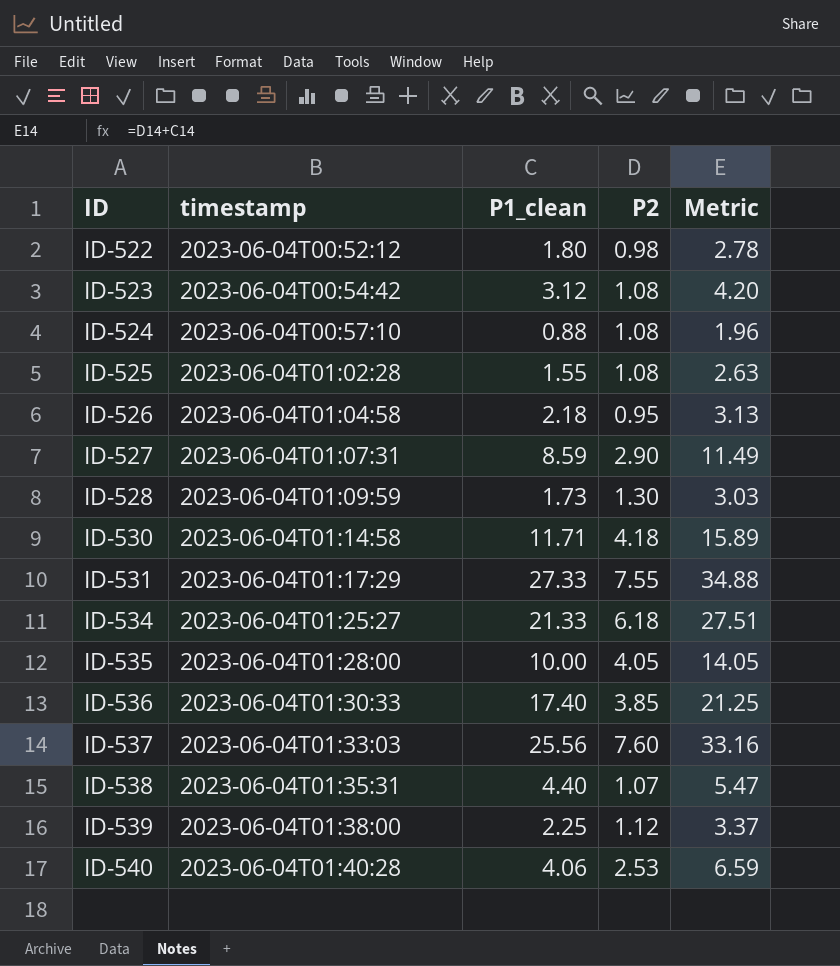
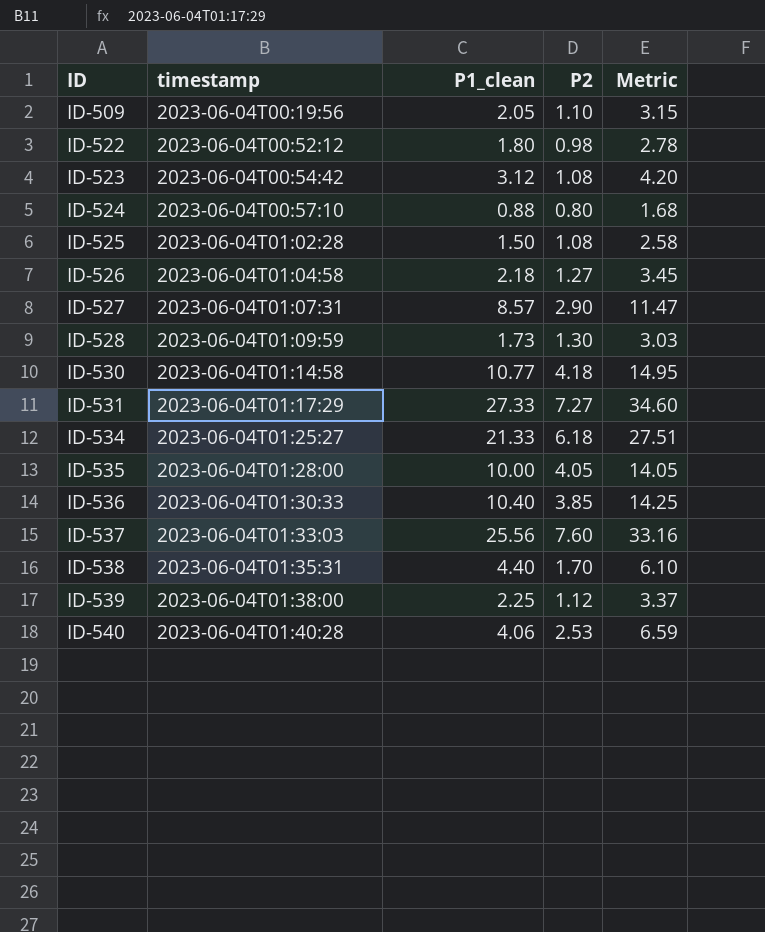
row ID-509: none -> 2023-06-04T00:19:56 | 2.05 | 1.10 | 3.15
ID-524 | P2: 1.08 -> 0.80
ID-524 | Metric: 1.96 -> 1.68
ID-525 | P1_clean: 1.55 -> 1.50
ID-525 | Metric: 2.63 -> 2.58
ID-526 | P2: 0.95 -> 1.27
ID-526 | Metric: 3.13 -> 3.45
ID-527 | P1_clean: 8.59 -> 8.57
ID-527 | Metric: 11.49 -> 11.47
ID-530 | P1_clean: 11.71 -> 10.77
ID-530 | Metric: 15.89 -> 14.95
ID-531 | P2: 7.55 -> 7.27
ID-531 | Metric: 34.88 -> 34.60
ID-536 | P1_clean: 17.40 -> 10.40
ID-536 | Metric: 21.25 -> 14.25
ID-538 | P2: 1.07 -> 1.70
ID-538 | Metric: 5.47 -> 6.10

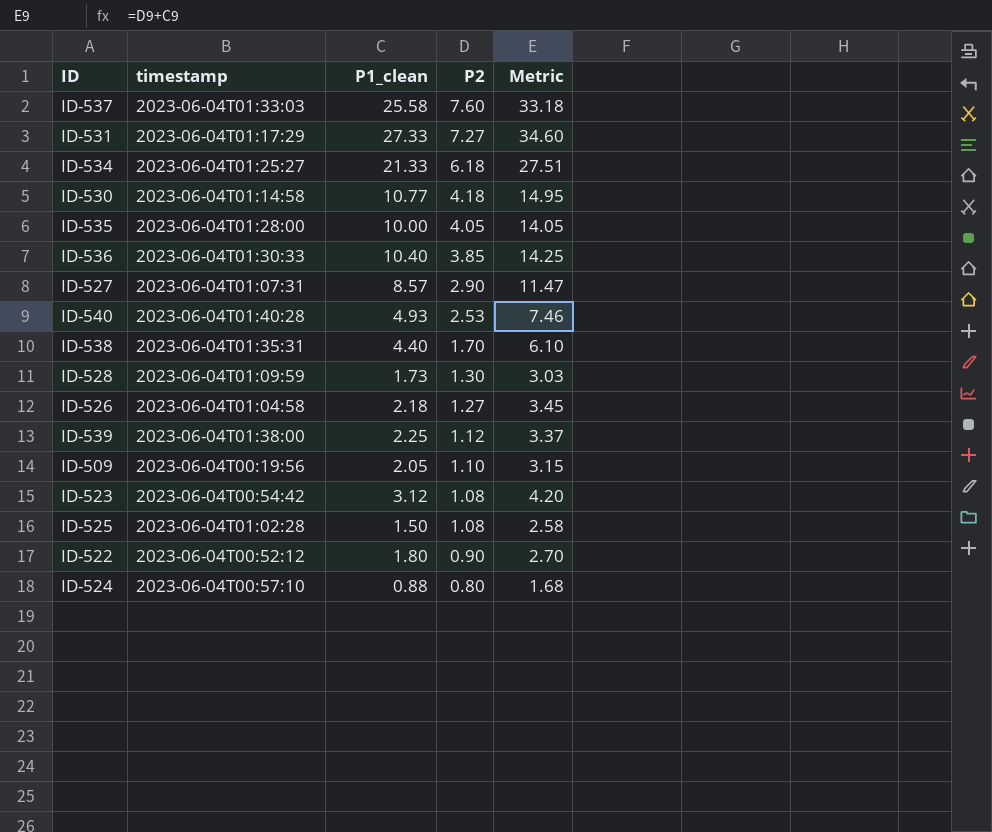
row order: ID ascending -> P2 descending
ID-537 | P1_clean: 25.56 -> 25.58
ID-537 | Metric: 33.16 -> 33.18
ID-540 | P1_clean: 4.06 -> 4.93
ID-540 | Metric: 6.59 -> 7.46
ID-522 | P2: 0.98 -> 0.90
ID-522 | Metric: 2.78 -> 2.70

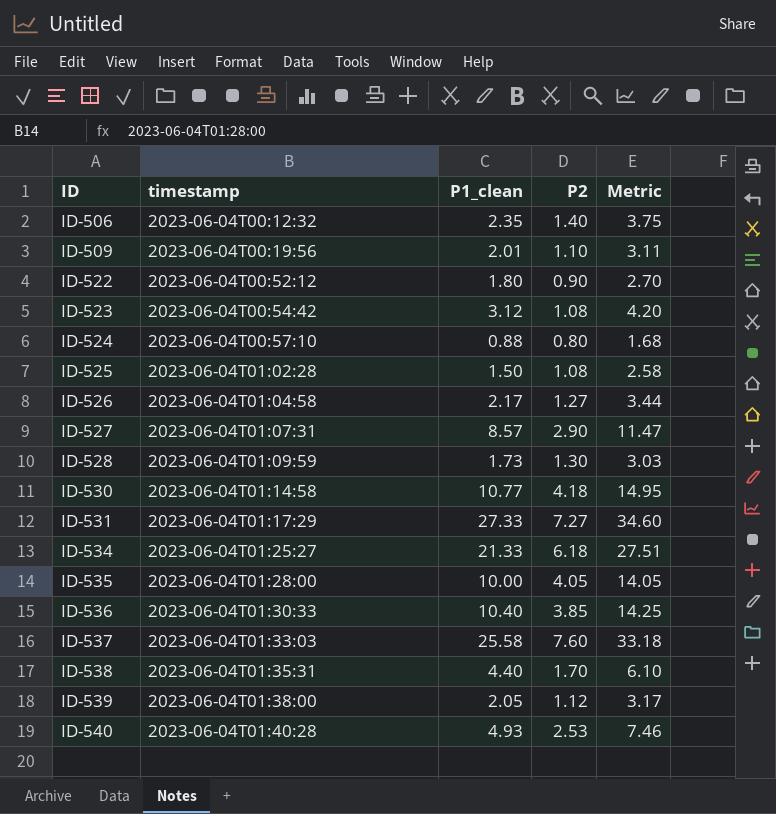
row order: P2 descending -> ID ascending
row ID-506: none -> 2023-06-04T00:12:32 | 2.35 | 1.40 | 3.75
ID-509 | P1_clean: 2.05 -> 2.01
ID-509 | Metric: 3.15 -> 3.11
ID-526 | P1_clean: 2.18 -> 2.17
ID-526 | Metric: 3.45 -> 3.44
ID-539 | P1_clean: 2.25 -> 2.05
ID-539 | Metric: 3.37 -> 3.17

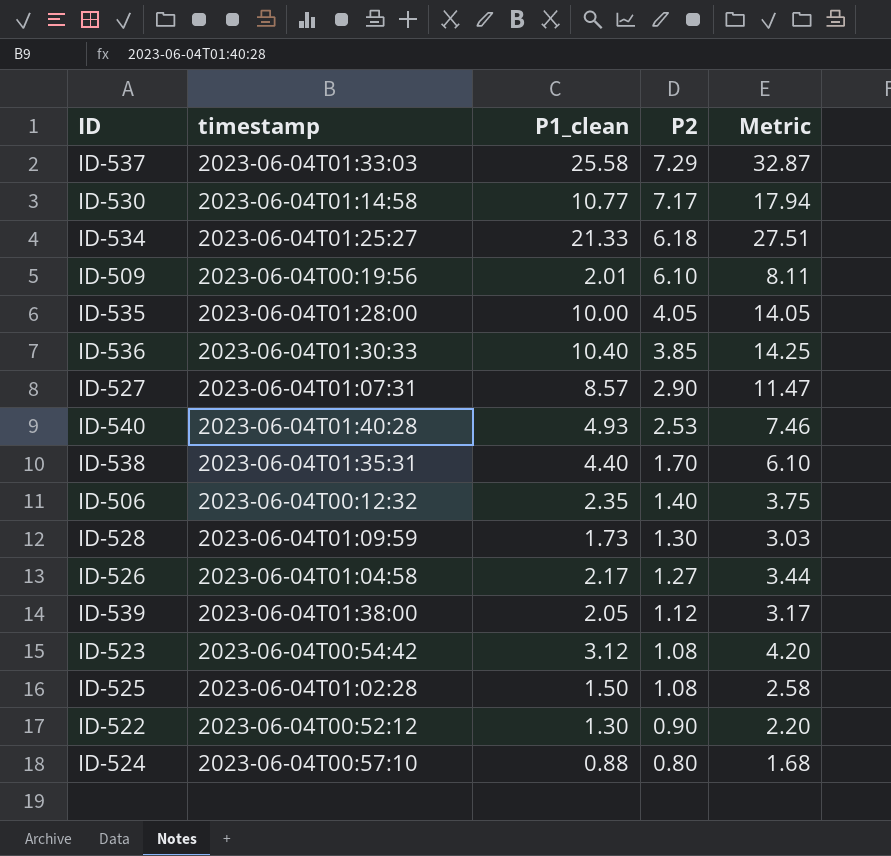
row order: ID ascending -> P2 descending
row ID-531: 2023-06-04T01:17:29 | 27.33 | 7.27 | 34.60 -> none
ID-537 | P2: 7.60 -> 7.29
ID-537 | Metric: 33.18 -> 32.87
ID-530 | P2: 4.18 -> 7.17
ID-530 | Metric: 14.95 -> 17.94
ID-509 | P2: 1.10 -> 6.10
ID-509 | Metric: 3.11 -> 8.11
ID-522 | P1_clean: 1.80 -> 1.30
ID-522 | Metric: 2.70 -> 2.20

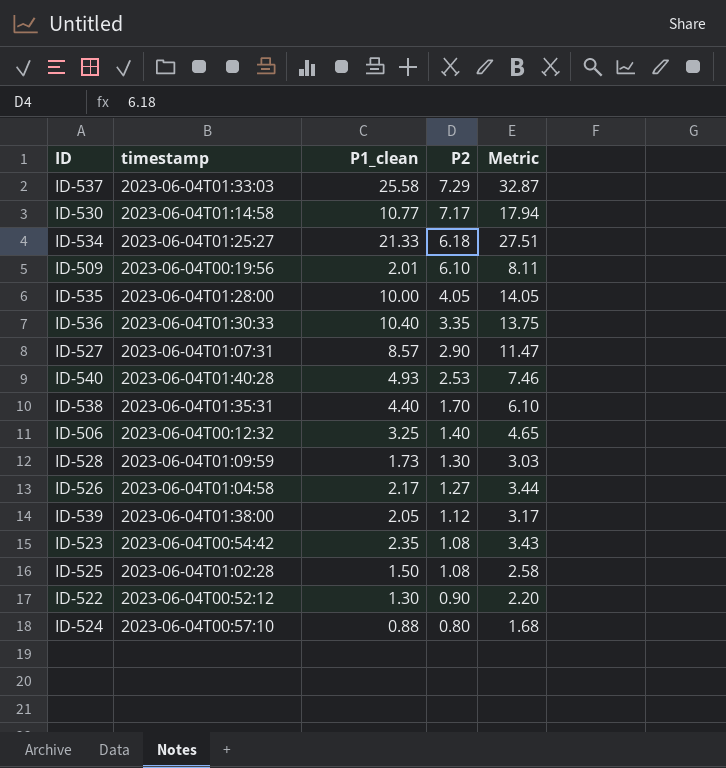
ID-536 | P2: 3.85 -> 3.35
ID-536 | Metric: 14.25 -> 13.75
ID-506 | P1_clean: 2.35 -> 3.25
ID-506 | Metric: 3.75 -> 4.65
ID-523 | P1_clean: 3.12 -> 2.35
ID-523 | Metric: 4.20 -> 3.43

